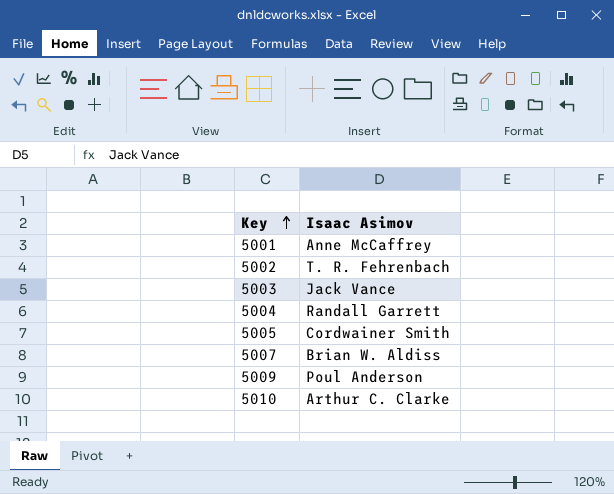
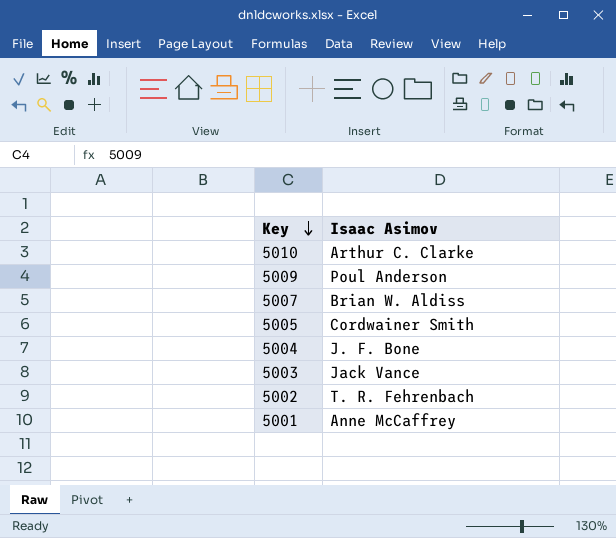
row order: Key ascending -> Key descending
5004 | Isaac Asimov: Randall Garrett -> J. F. Bone

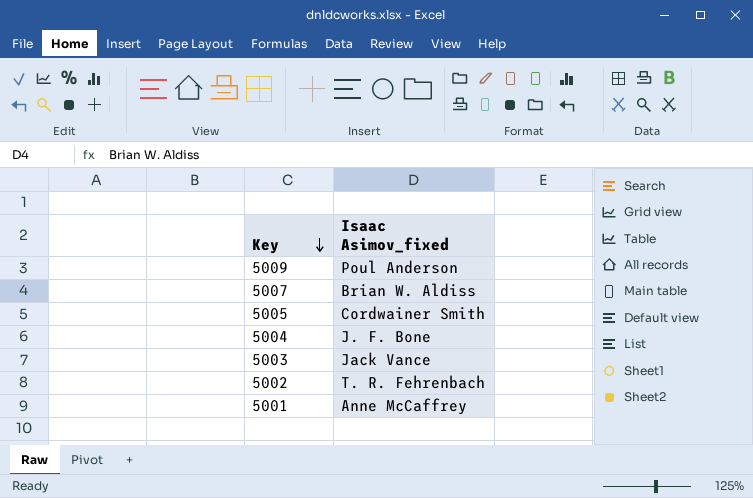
column name: Isaac Asimov -> Isaac Asimov_fixed
row 5010: Arthur C. Clarke -> none

